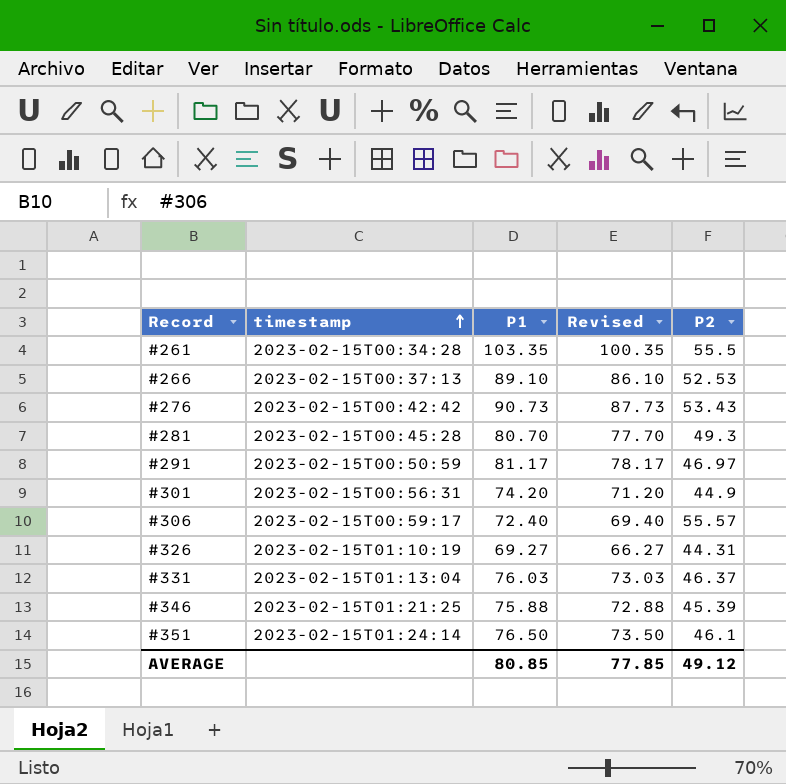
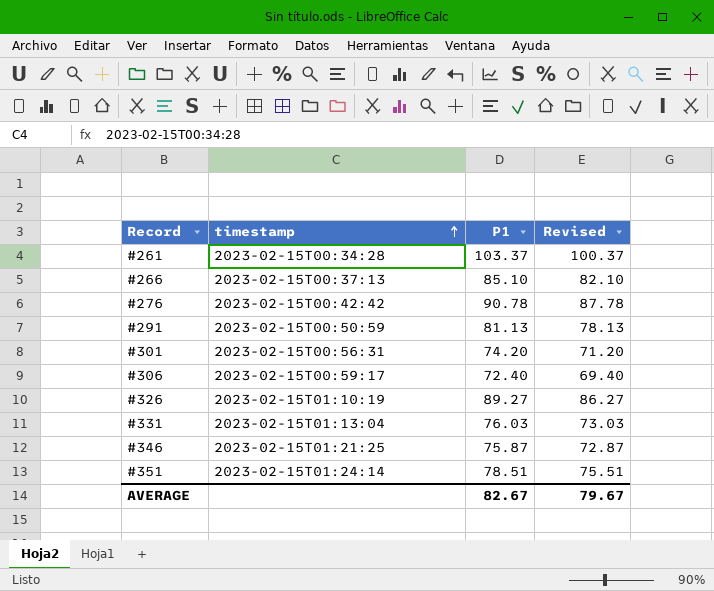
column P2 | position: 5 -> none
row #281: 2023-02-15T00:45:28 | 80.70 | 77.70 | 49.3 -> none
#261 | P1: 103.35 -> 103.37
#261 | Revised: 100.35 -> 100.37
#266 | P1: 89.10 -> 85.10
#266 | Revised: 86.10 -> 82.10
#276 | P1: 90.73 -> 90.78
#276 | Revised: 87.73 -> 87.78
#291 | P1: 81.17 -> 81.13
#291 | Revised: 78.17 -> 78.13
#326 | P1: 69.27 -> 89.27
#326 | Revised: 66.27 -> 86.27
#346 | P1: 75.88 -> 75.87
#346 | Revised: 72.88 -> 72.87
#351 | P1: 76.50 -> 78.51
#351 | Revised: 73.50 -> 75.51
AVERAGE | P1: 80.85 -> 82.67
AVERAGE | Revised: 77.85 -> 79.67

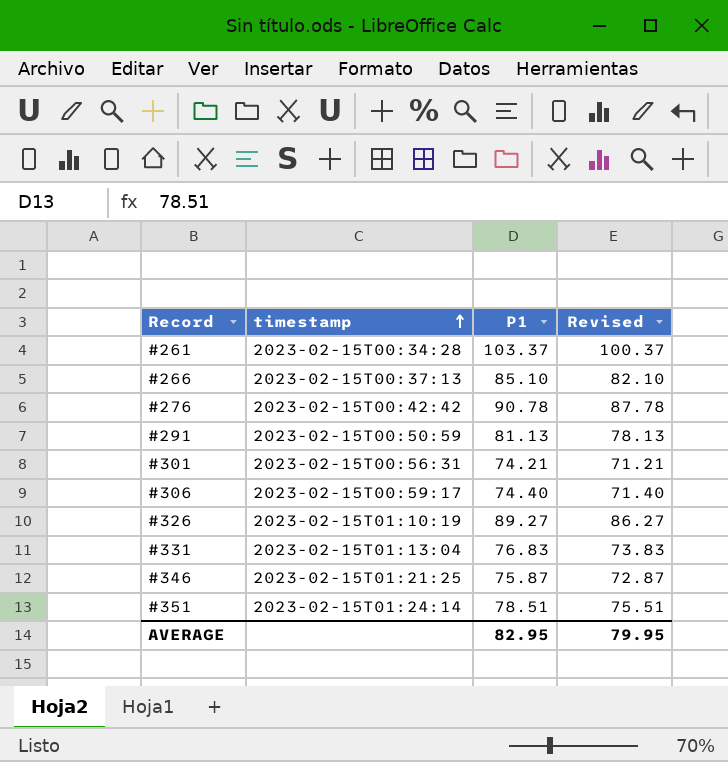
#301 | P1: 74.20 -> 74.21
#301 | Revised: 71.20 -> 71.21
#306 | P1: 72.40 -> 74.40
#306 | Revised: 69.40 -> 71.40
#331 | P1: 76.03 -> 76.83
#331 | Revised: 73.03 -> 73.83
AVERAGE | P1: 82.67 -> 82.95
AVERAGE | Revised: 79.67 -> 79.95

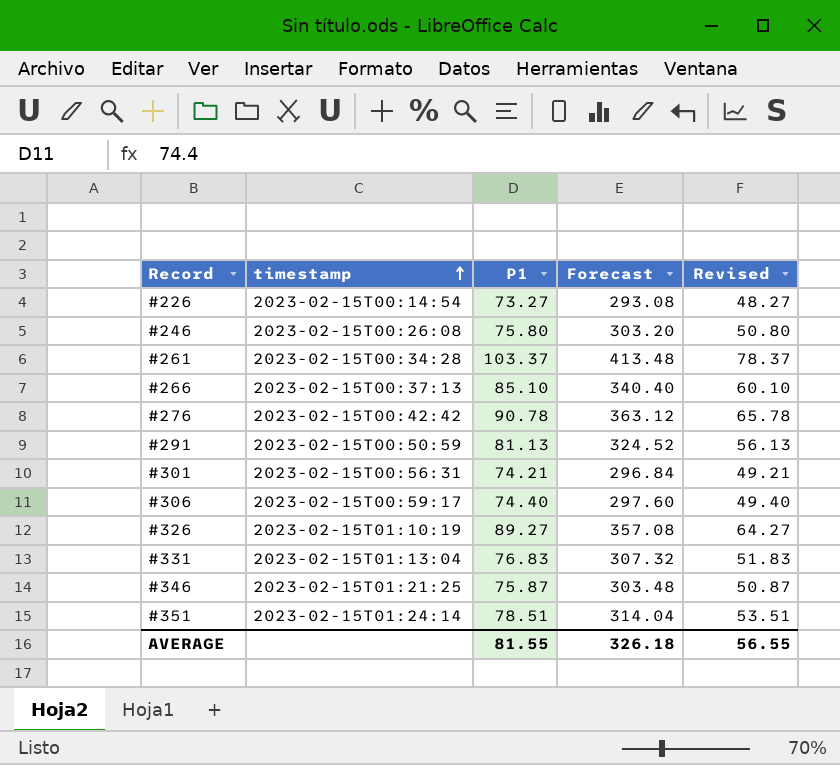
column Forecast | formula: none -> [P1] * 4
column Revised | formula: [P1] - 3 -> [P1] - 25
row #226: none -> 2023-02-15T00:14:54 | 73.27 | 293.08 | 48.27
row #246: none -> 2023-02-15T00:26:08 | 75.80 | 303.20 | 50.80
AVERAGE | P1: 82.95 -> 81.55
AVERAGE | Revised: 79.95 -> 56.55

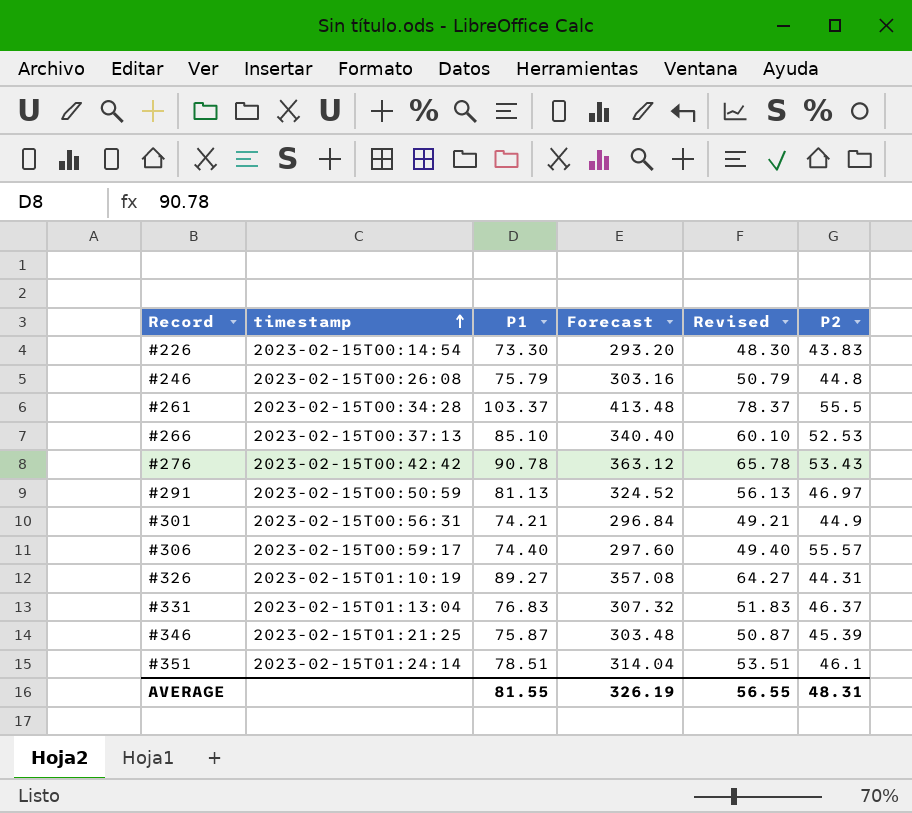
column P2 | position: none -> 6
#226 | P1: 73.27 -> 73.30
#226 | Forecast: 293.08 -> 293.20
#226 | Revised: 48.27 -> 48.30
#246 | P1: 75.80 -> 75.79
#246 | Forecast: 303.20 -> 303.16
#246 | Revised: 50.80 -> 50.79
AVERAGE | Forecast: 326.18 -> 326.19

